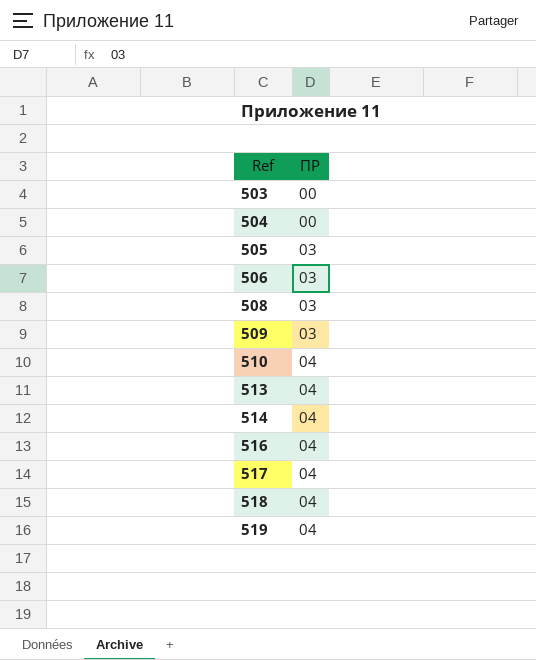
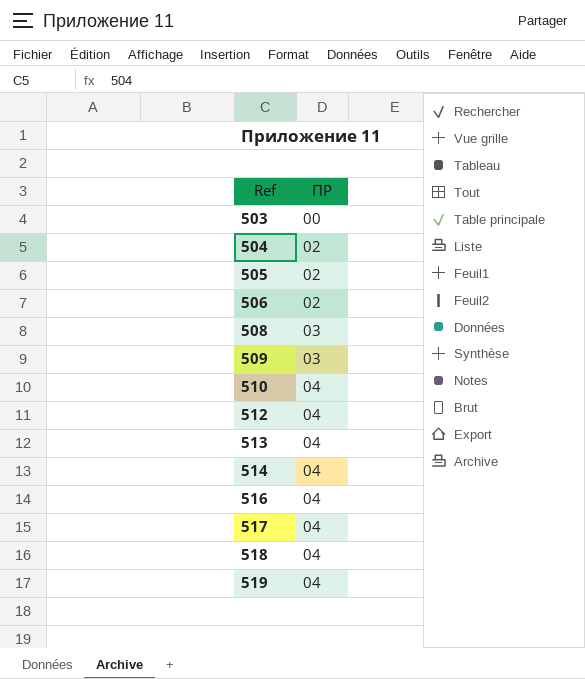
504 | ПР: 00 -> 02
505 | ПР: 03 -> 02
506 | ПР: 03 -> 02
row 512: none -> 04

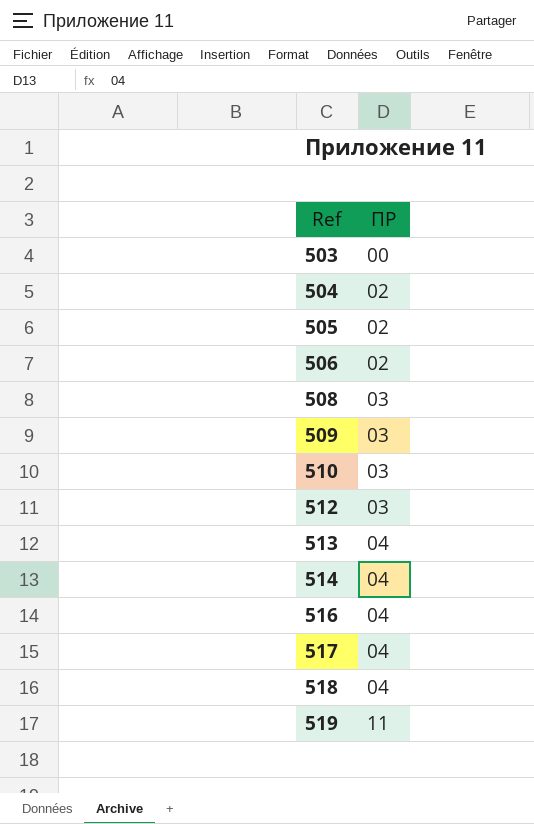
510 | ПР: 04 -> 03
512 | ПР: 04 -> 03
519 | ПР: 04 -> 11

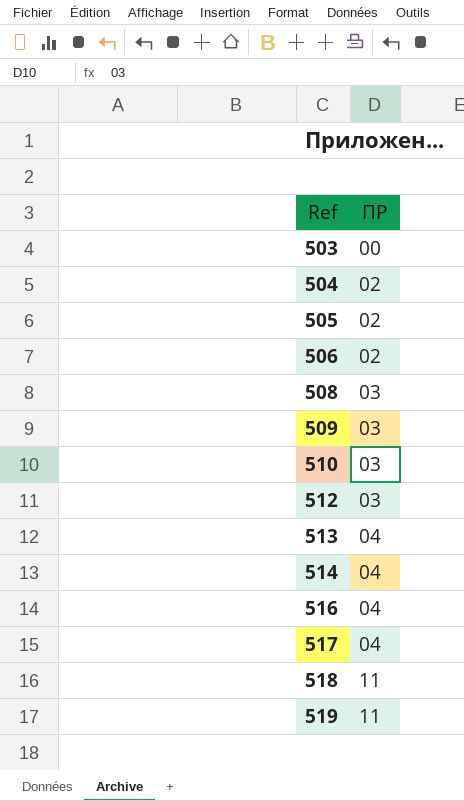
518 | ПР: 04 -> 11

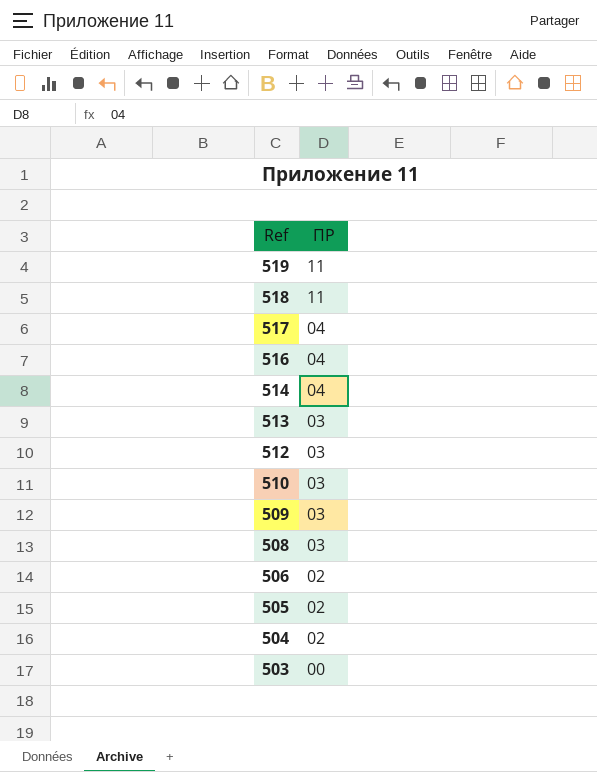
row order: Ref ascending -> Ref descending
513 | ПР: 04 -> 03

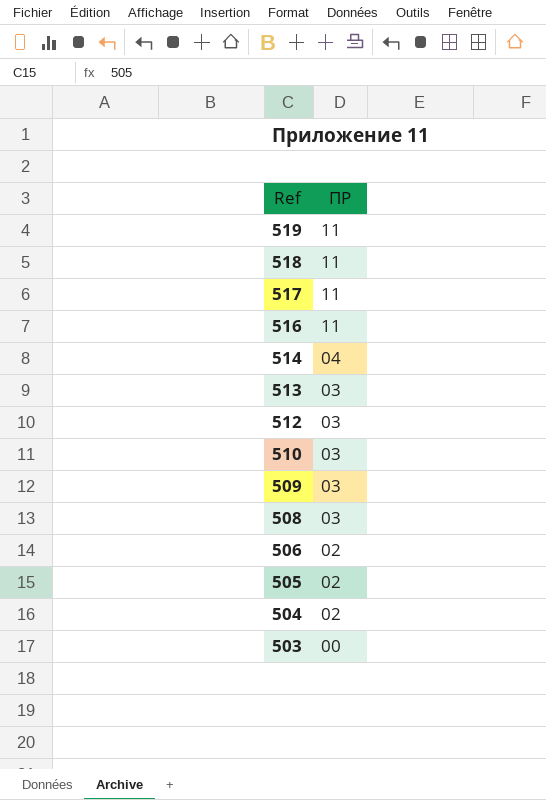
517 | ПР: 04 -> 11
516 | ПР: 04 -> 11

